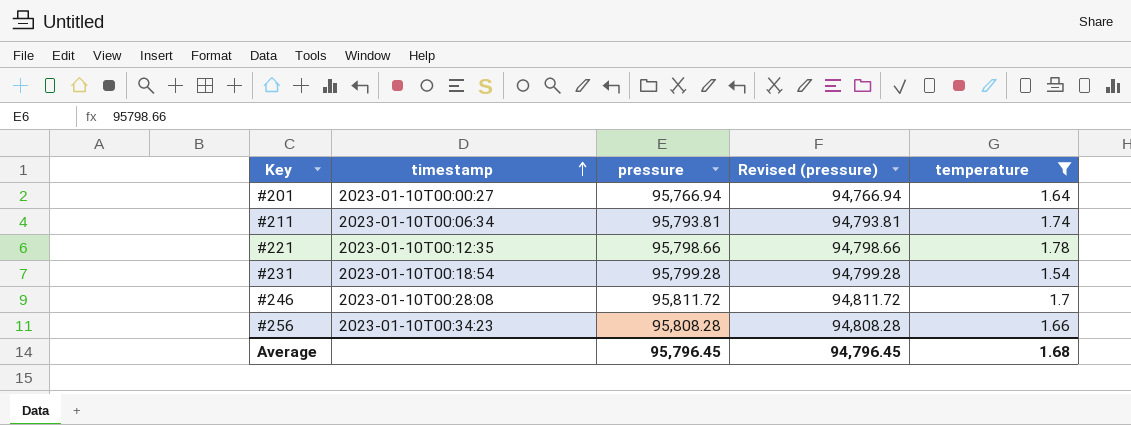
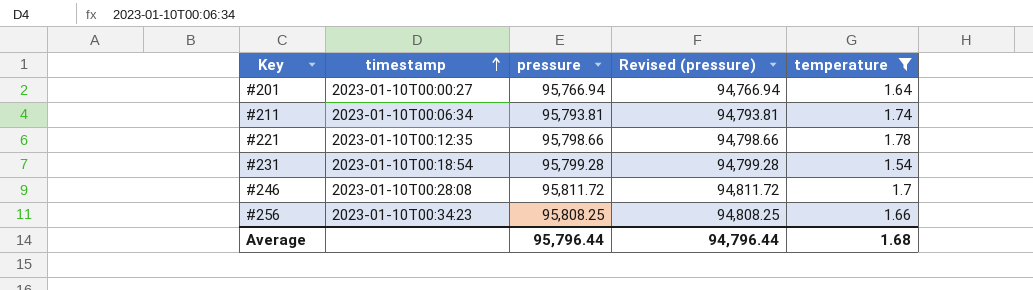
#256 | pressure: 95,808.28 -> 95,808.25
#256 | Revised (pressure): 94,808.28 -> 94,808.25
Average | pressure: 95,796.45 -> 95,796.44
Average | Revised (pressure): 94,796.45 -> 94,796.44

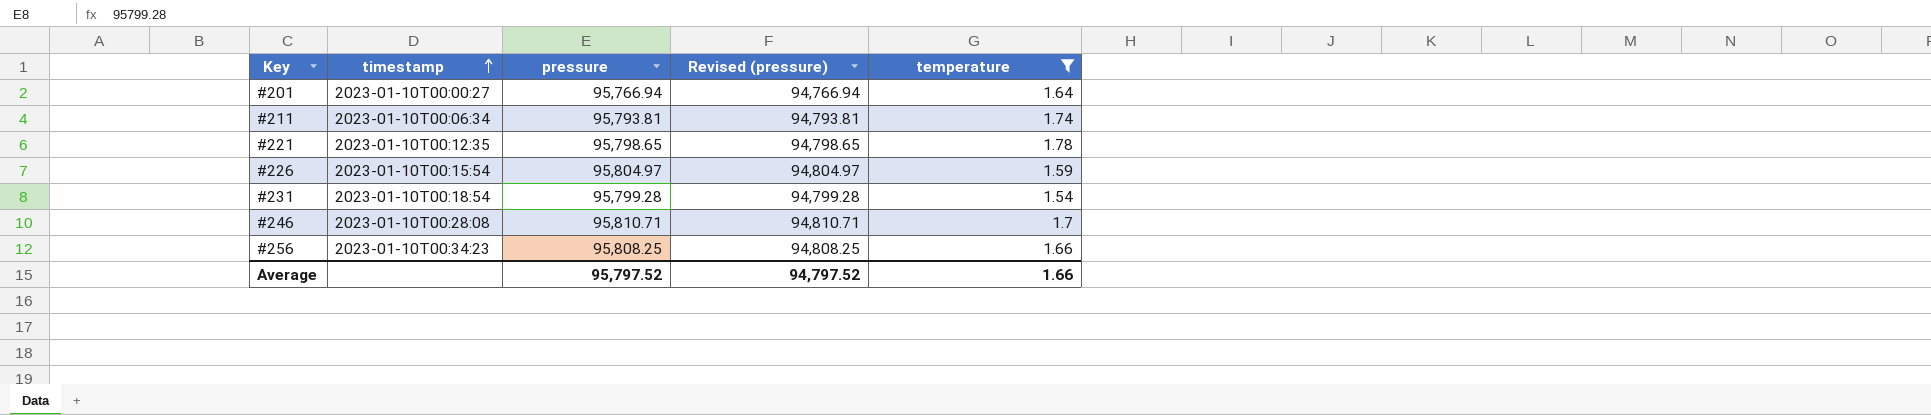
#221 | pressure: 95,798.66 -> 95,798.65
#221 | Revised (pressure): 94,798.66 -> 94,798.65
row #226: none -> 2023-01-10T00:15:54 | 95,804.97 | 94,804.97 | 1.59
#246 | pressure: 95,811.72 -> 95,810.71
#246 | Revised (pressure): 94,811.72 -> 94,810.71
Average | pressure: 95,796.44 -> 95,797.52
Average | Revised (pressure): 94,796.44 -> 94,797.52
Average | temperature: 1.68 -> 1.66

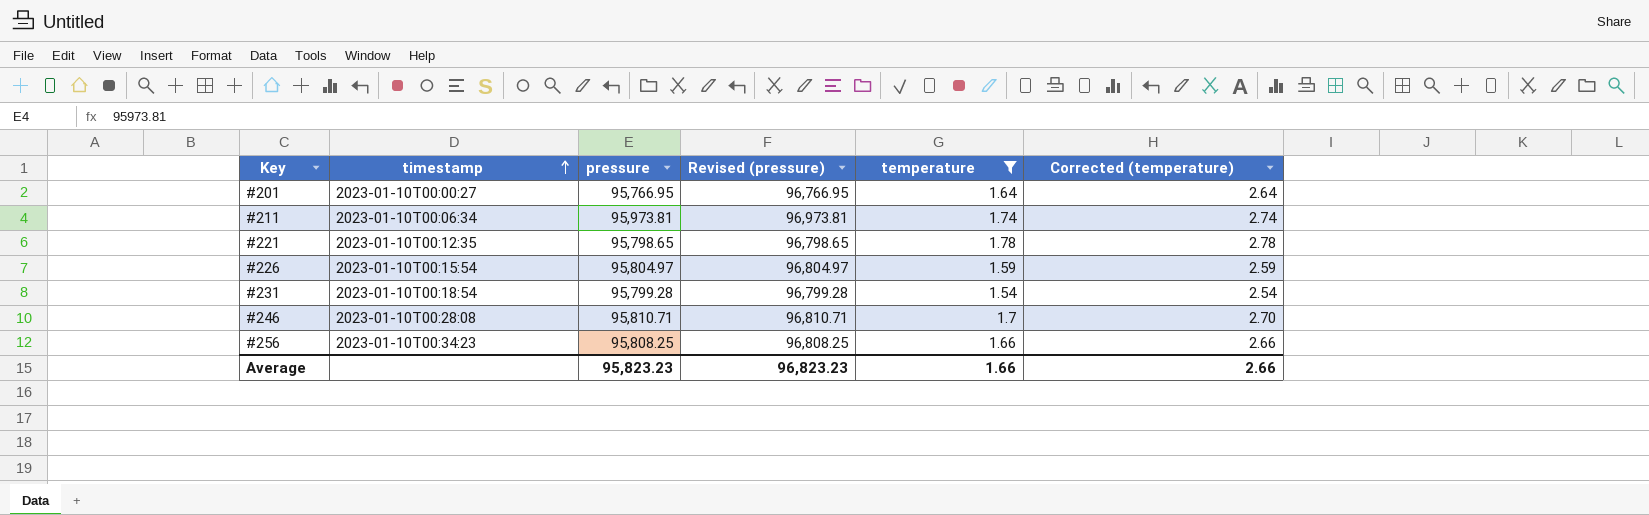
column Revised (pressure) | formula: [pressure] - 1000 -> [pressure] + 1000
column Corrected (temperature) | formula: none -> [temperature] + 1
#201 | pressure: 95,766.94 -> 95,766.95
#211 | pressure: 95,793.81 -> 95,973.81
Average | pressure: 95,797.52 -> 95,823.23
Average | Revised (pressure): 94,797.52 -> 96,823.23

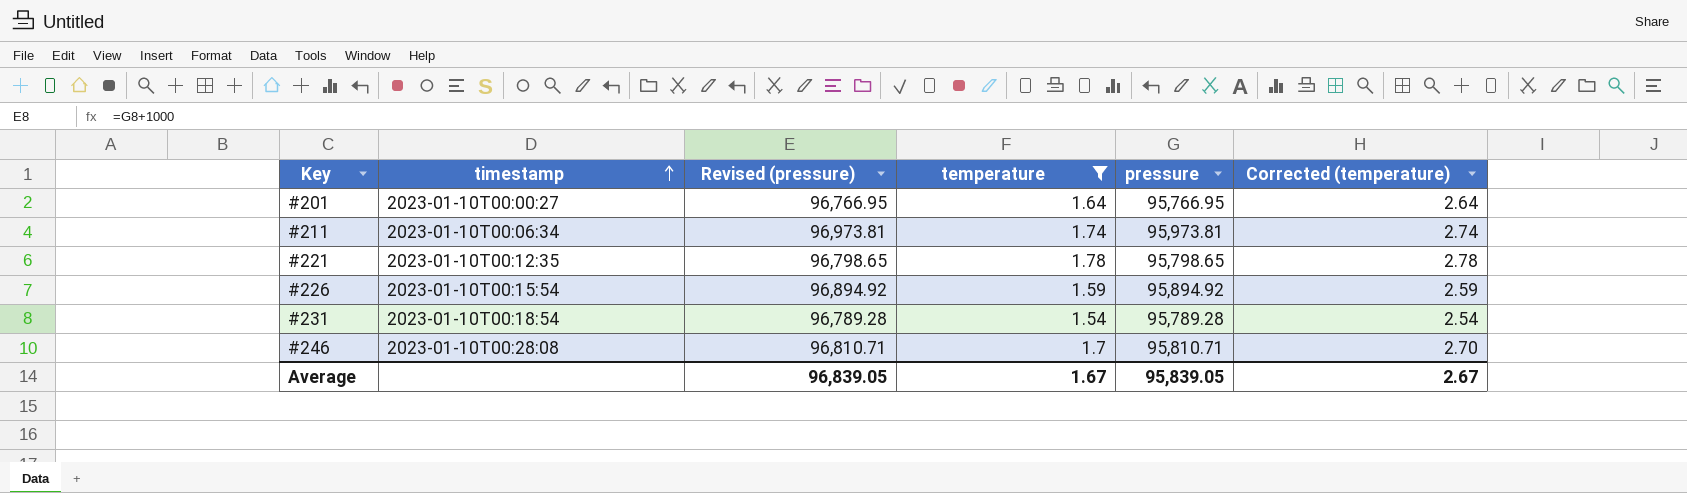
column pressure | position: 3 -> 5
row #256: 2023-01-10T00:34:23 | 95,808.25 | 96,808.25 | 1.66 | 2.66 -> none
#226 | Revised (pressure): 96,804.97 -> 96,894.92
#226 | pressure: 95,804.97 -> 95,894.92
#231 | Revised (pressure): 96,799.28 -> 96,789.28
#231 | pressure: 95,799.28 -> 95,789.28
Average | Revised (pressure): 96,823.23 -> 96,839.05
Average | temperature: 1.66 -> 1.67
Average | pressure: 95,823.23 -> 95,839.05
Average | Corrected (temperature): 2.66 -> 2.67

